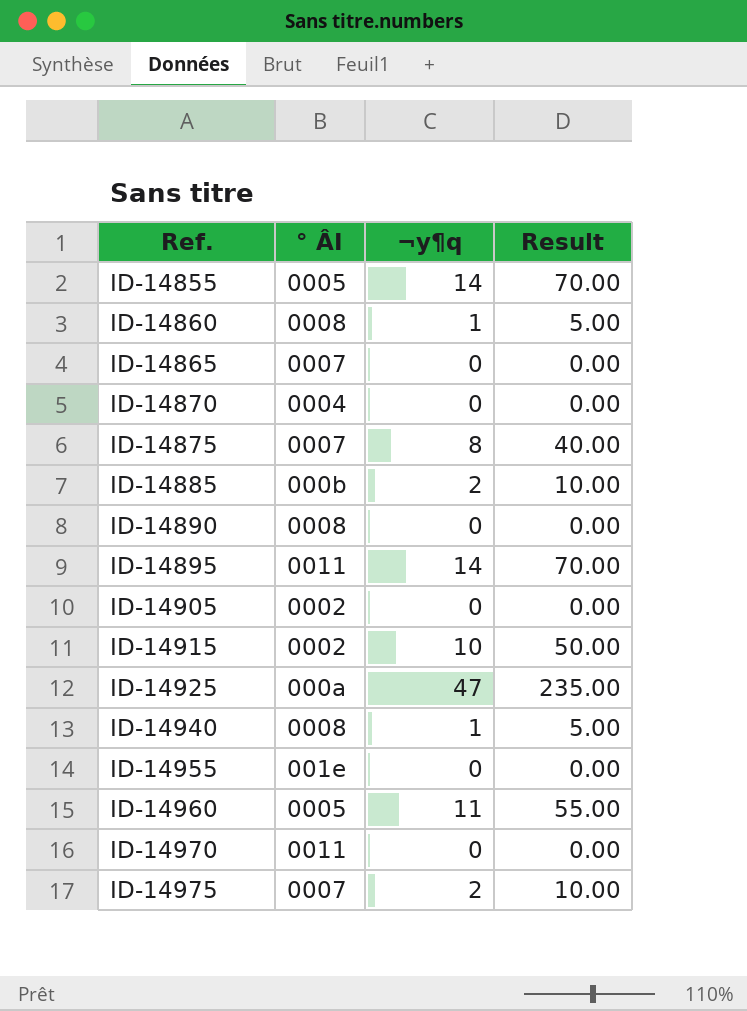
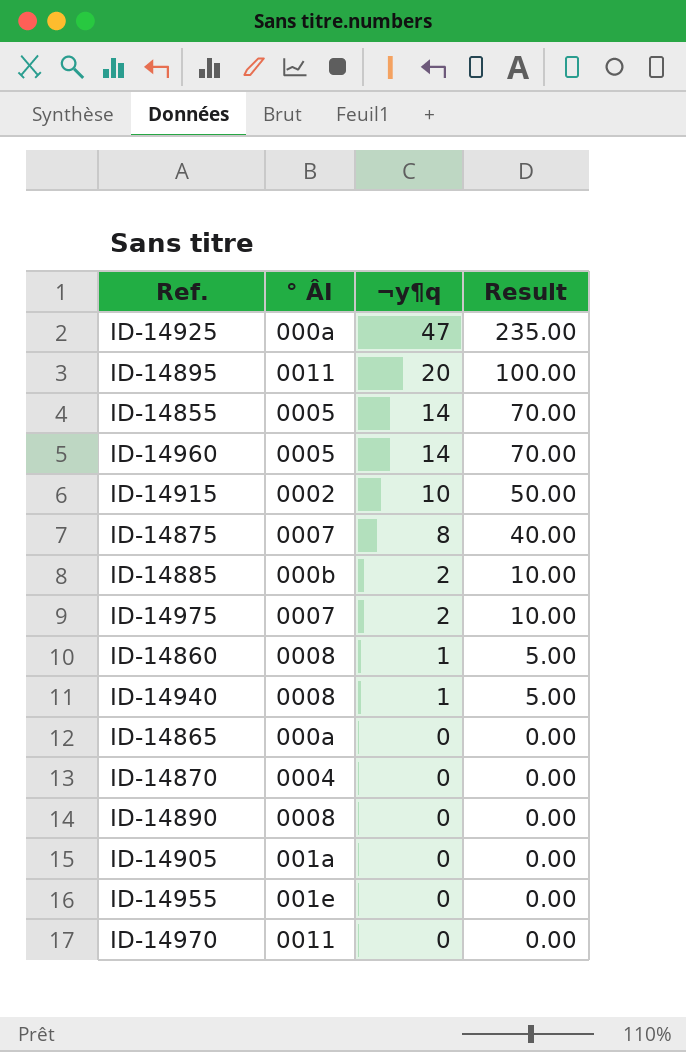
row order: Ref. ascending -> ¬y¶q descending
ID-14895 | ¬y¶q: 14 -> 20
ID-14895 | Result: 70.00 -> 100.00
ID-14960 | ¬y¶q: 11 -> 14
ID-14960 | Result: 55.00 -> 70.00
ID-14865 | ° ÂI: 0007 -> 000a
ID-14905 | ° ÂI: 0002 -> 001a

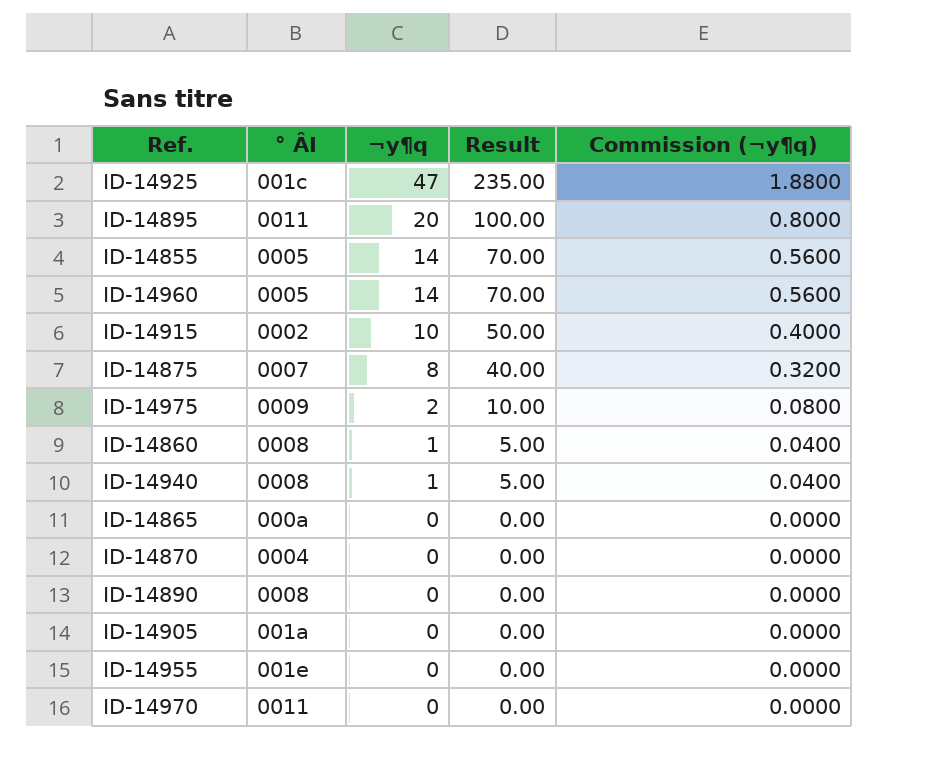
column Commission (¬y¶q) | formula: none -> [¬y¶q] * 0.04
row ID-14885: 000b | 2 | 10.00 -> none
ID-14925 | ° ÂI: 000a -> 001c
ID-14975 | ° ÂI: 0007 -> 0009

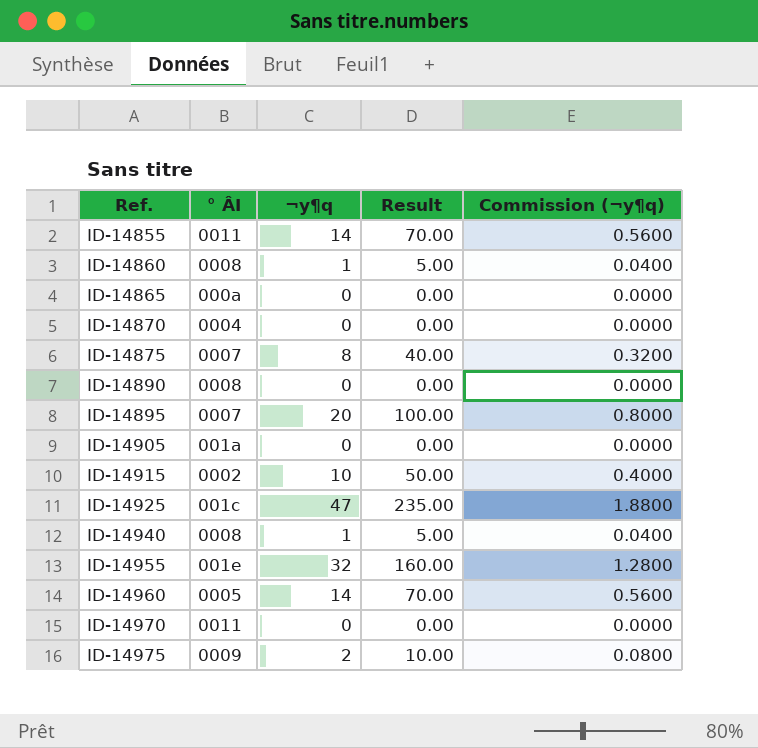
row order: ¬y¶q descending -> Ref. ascending
ID-14855 | ° ÂI: 0005 -> 0011
ID-14895 | ° ÂI: 0011 -> 0007
ID-14955 | ¬y¶q: 0 -> 32
ID-14955 | Result: 0.00 -> 160.00
ID-14955 | Commission (¬y¶q): 0.0000 -> 1.2800

